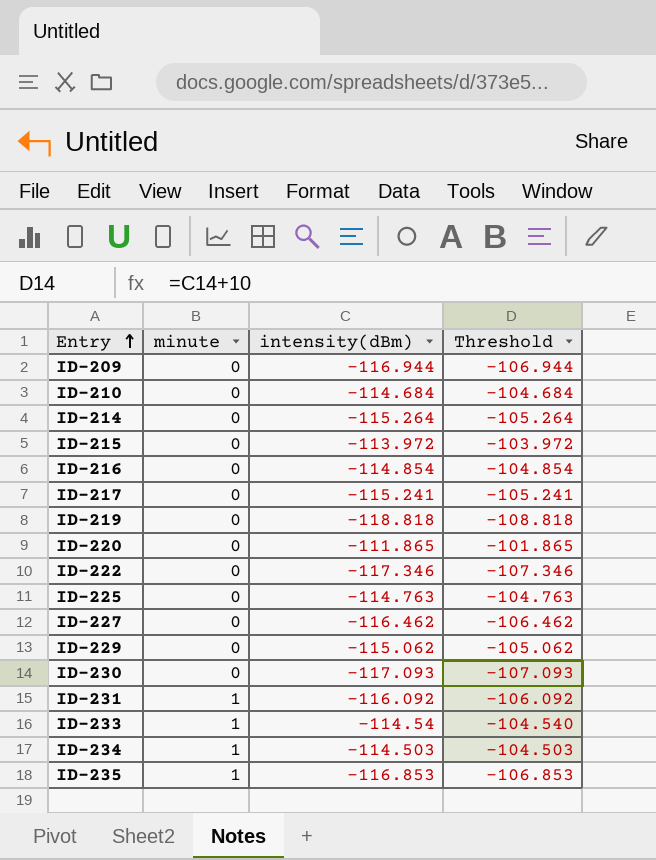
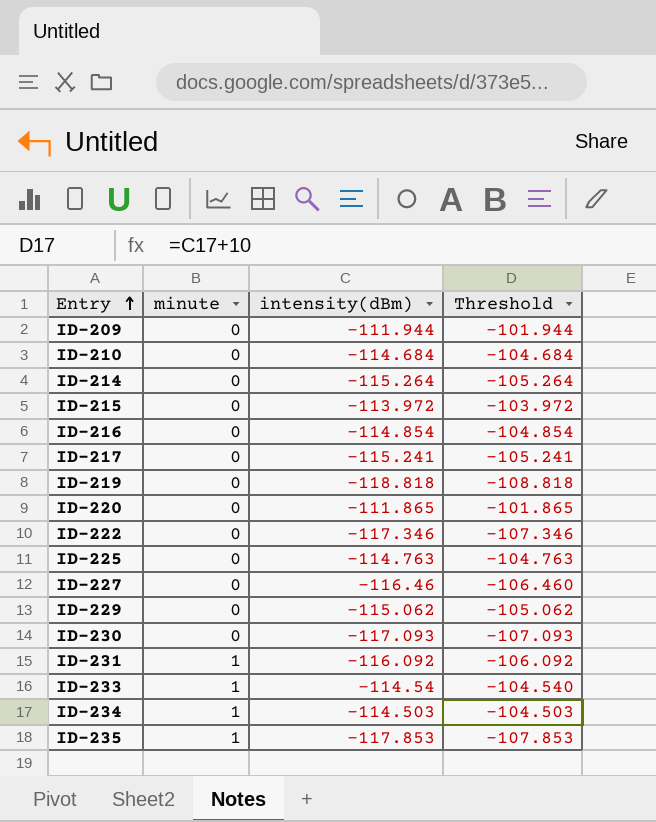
ID-209 | intensity(dBm): -116.944 -> -111.944
ID-209 | Threshold: -106.944 -> -101.944
ID-227 | intensity(dBm): -116.462 -> -116.46
ID-227 | Threshold: -106.462 -> -106.460
ID-235 | intensity(dBm): -116.853 -> -117.853
ID-235 | Threshold: -106.853 -> -107.853

